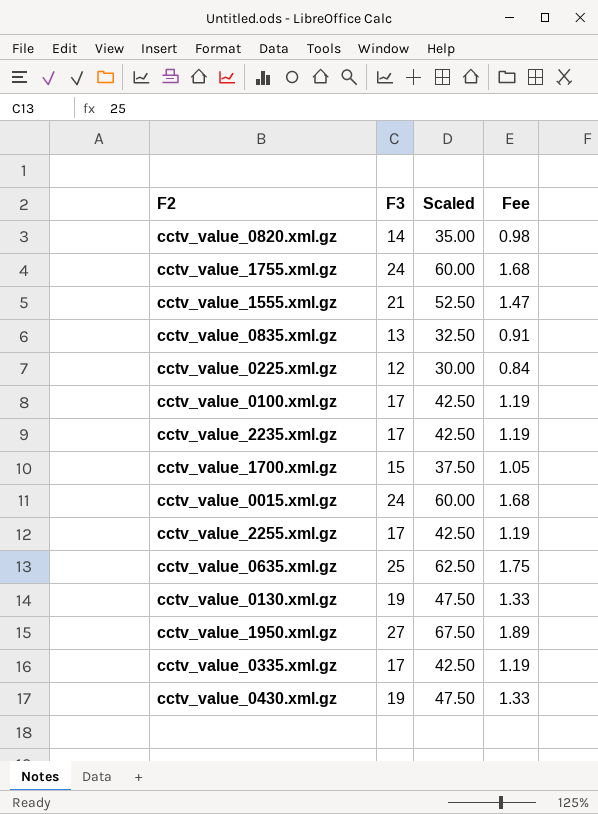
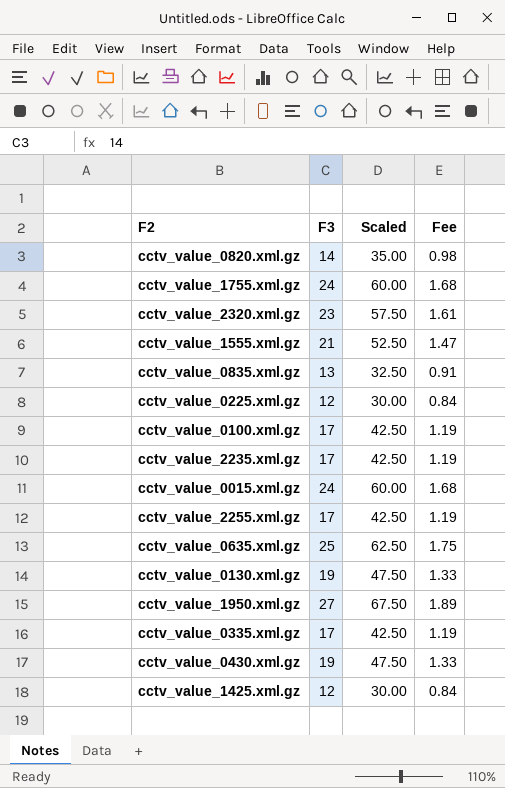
row cctv_value_1700.xml.gz: 15 | 37.50 | 1.05 -> none
row cctv_value_2320.xml.gz: none -> 23 | 57.50 | 1.61
row cctv_value_1425.xml.gz: none -> 12 | 30.00 | 0.84

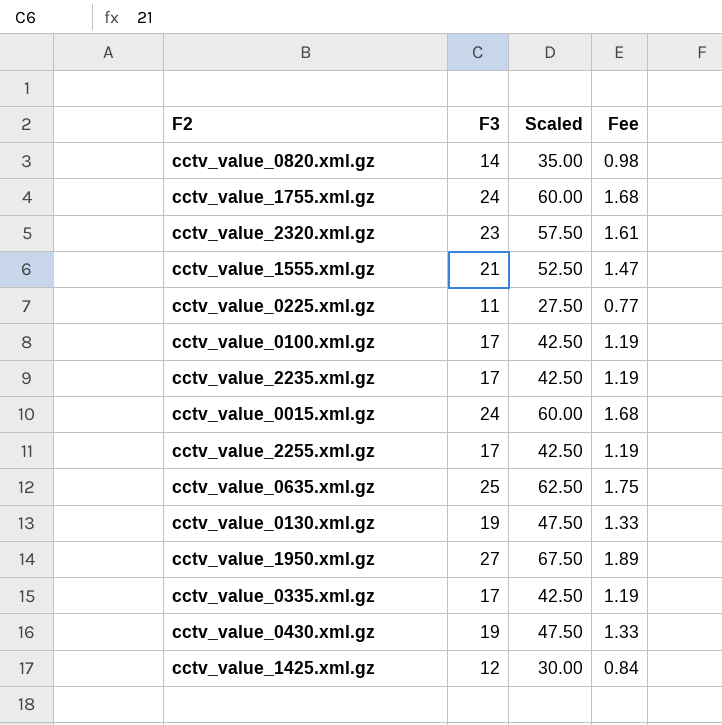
row cctv_value_0835.xml.gz: 13 | 32.50 | 0.91 -> none
cctv_value_0225.xml.gz | F3: 12 -> 11
cctv_value_0225.xml.gz | Scaled: 30.00 -> 27.50
cctv_value_0225.xml.gz | Fee: 0.84 -> 0.77

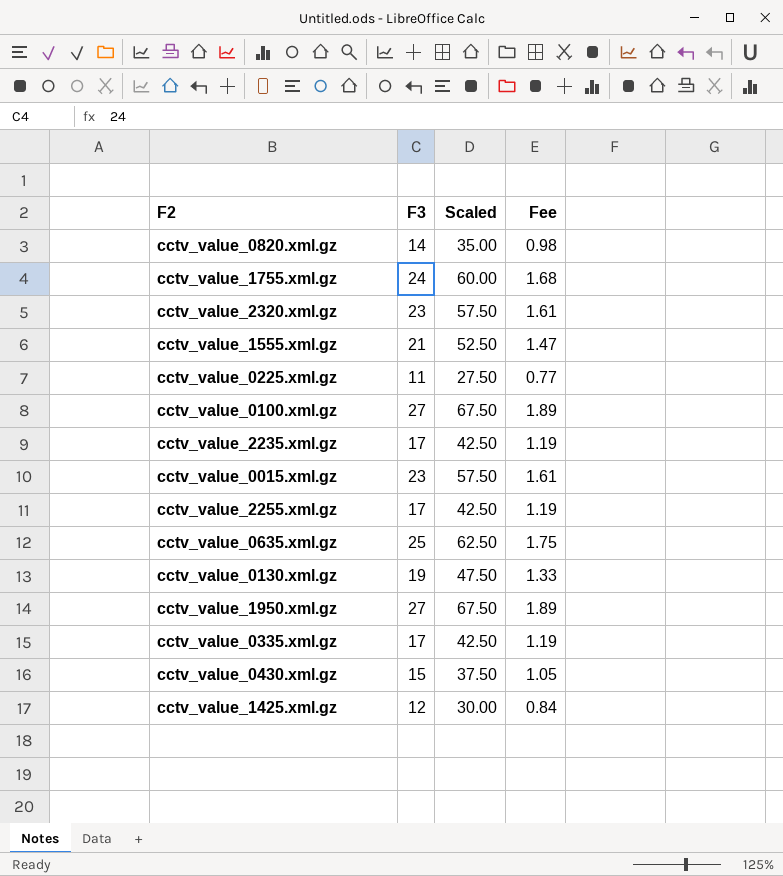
cctv_value_0100.xml.gz | F3: 17 -> 27
cctv_value_0100.xml.gz | Scaled: 42.50 -> 67.50
cctv_value_0100.xml.gz | Fee: 1.19 -> 1.89
cctv_value_0015.xml.gz | F3: 24 -> 23
cctv_value_0015.xml.gz | Scaled: 60.00 -> 57.50
cctv_value_0015.xml.gz | Fee: 1.68 -> 1.61
cctv_value_0430.xml.gz | F3: 19 -> 15
cctv_value_0430.xml.gz | Scaled: 47.50 -> 37.50
cctv_value_0430.xml.gz | Fee: 1.33 -> 1.05

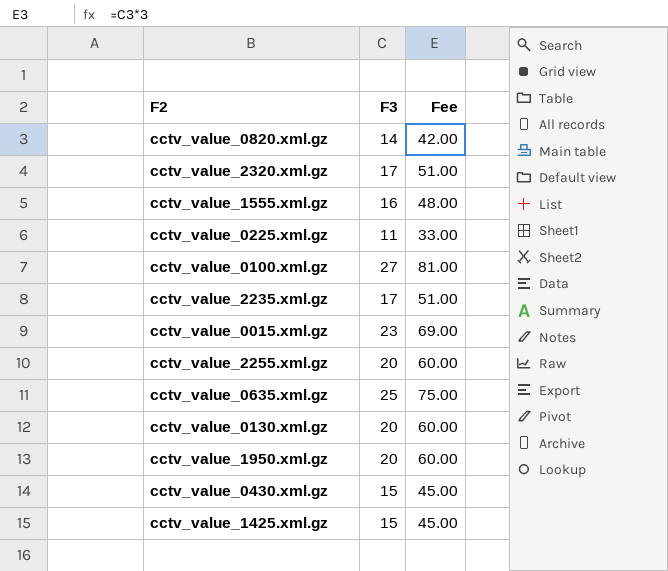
column Scaled | formula: [F3] * 2.5 -> none
column Fee | formula: [F3] * 0.07 -> [F3] * 3
row cctv_value_1755.xml.gz: 24 | 60.00 | 1.68 -> none
row cctv_value_0335.xml.gz: 17 | 42.50 | 1.19 -> none
cctv_value_2320.xml.gz | F3: 23 -> 17
cctv_value_1555.xml.gz | F3: 21 -> 16
cctv_value_2255.xml.gz | F3: 17 -> 20
cctv_value_0130.xml.gz | F3: 19 -> 20
cctv_value_1950.xml.gz | F3: 27 -> 20
cctv_value_1425.xml.gz | F3: 12 -> 15

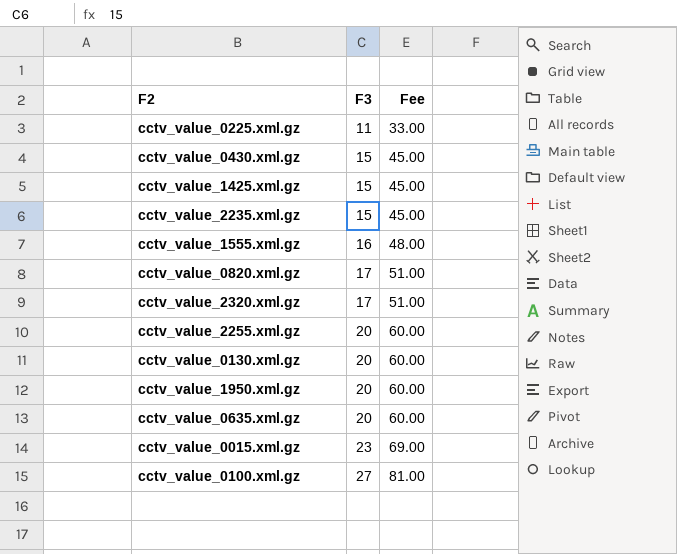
row order: none -> F3 ascending
cctv_value_2235.xml.gz | F3: 17 -> 15
cctv_value_2235.xml.gz | Fee: 51.00 -> 45.00
cctv_value_0820.xml.gz | F3: 14 -> 17
cctv_value_0820.xml.gz | Fee: 42.00 -> 51.00
cctv_value_0635.xml.gz | F3: 25 -> 20
cctv_value_0635.xml.gz | Fee: 75.00 -> 60.00

